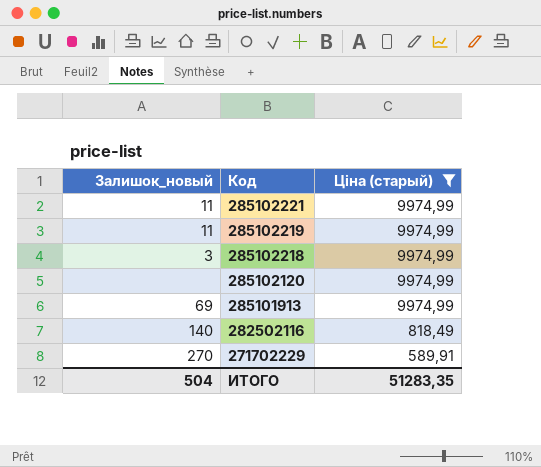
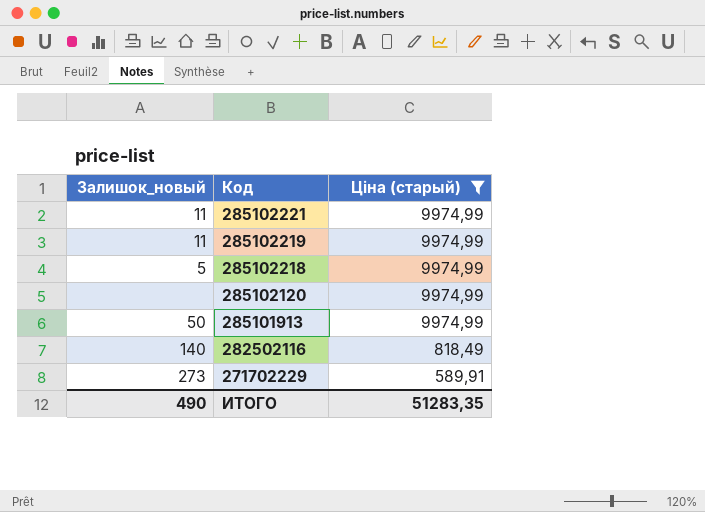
285102218 | Залишок_новый: 3 -> 5
285101913 | Залишок_новый: 69 -> 50
271702229 | Залишок_новый: 270 -> 273
ИТОГО | Залишок_новый: 504 -> 490

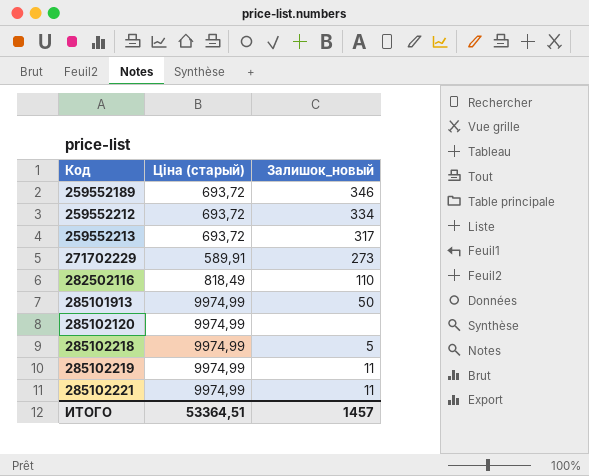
filter: Ціна (старый) != 693,72 -> none
row order: Код descending -> Код ascending
column Залишок_новый | position: 1 -> 3
282502116 | Залишок_новый: 140 -> 110
ИТОГО | Ціна (старый): 51283,35 -> 53364,51
ИТОГО | Залишок_новый: 490 -> 1457

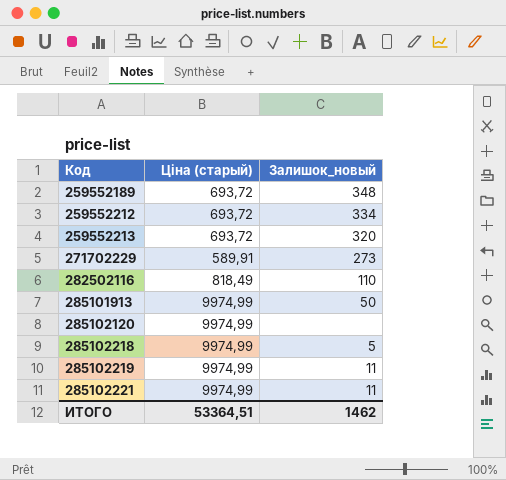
259552189 | Залишок_новый: 346 -> 348
259552213 | Залишок_новый: 317 -> 320
ИТОГО | Залишок_новый: 1457 -> 1462

